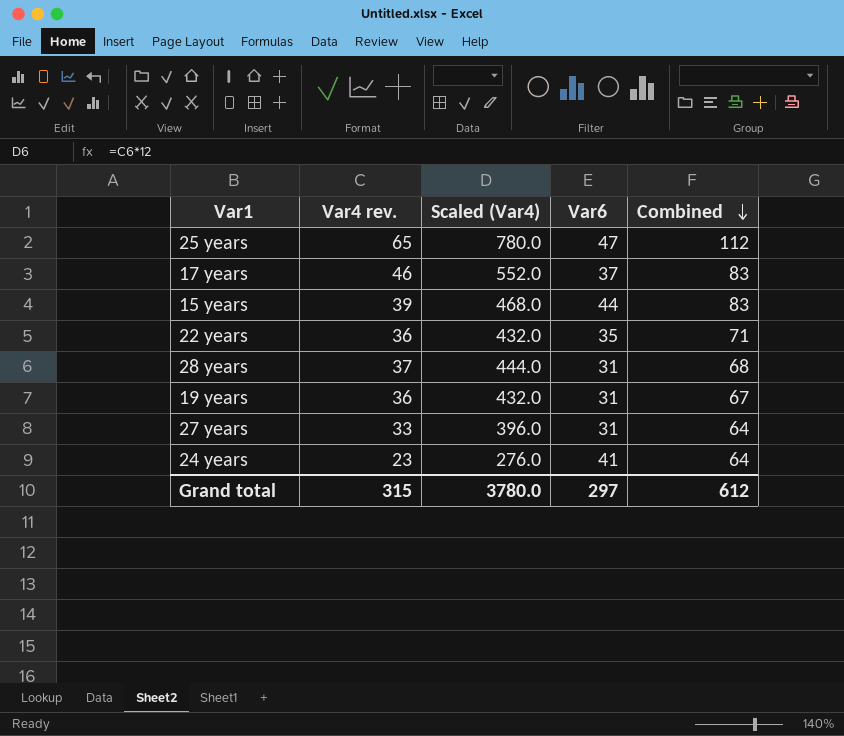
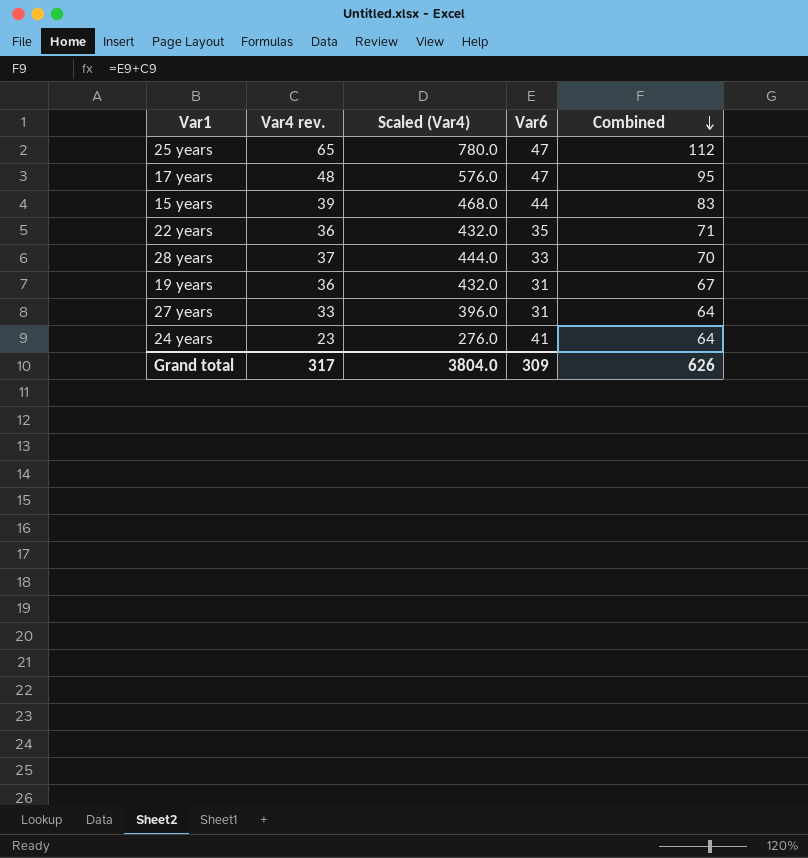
17 years | Var4 rev.: 46 -> 48
17 years | Scaled (Var4): 552.0 -> 576.0
17 years | Var6: 37 -> 47
17 years | Combined: 83 -> 95
28 years | Var6: 31 -> 33
28 years | Combined: 68 -> 70
Grand total | Var4 rev.: 315 -> 317
Grand total | Scaled (Var4): 3780.0 -> 3804.0
Grand total | Var6: 297 -> 309
Grand total | Combined: 612 -> 626

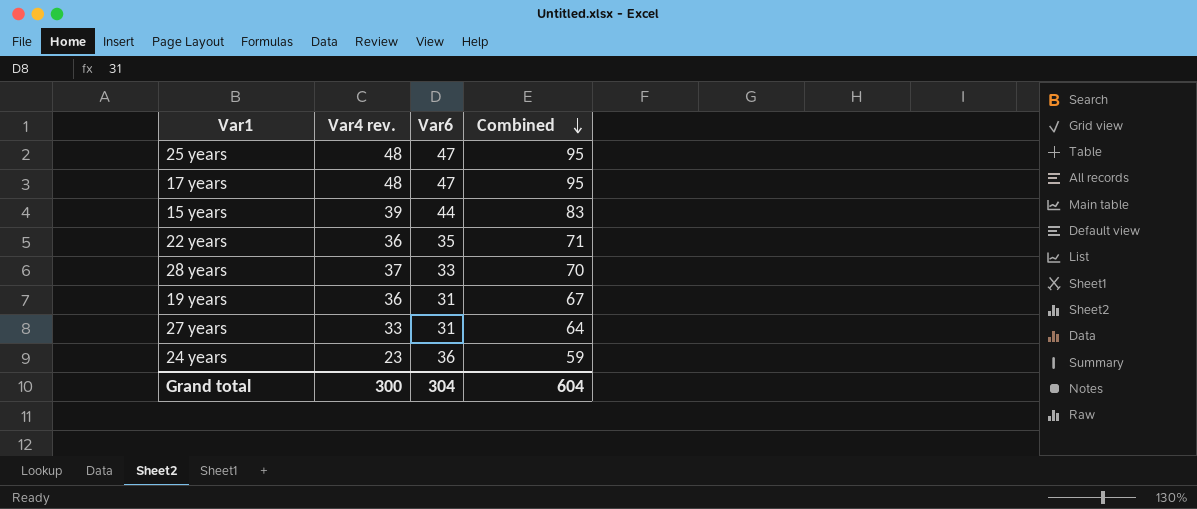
column Scaled (Var4) | formula: [Var4 rev.] * 12 -> none
25 years | Var4 rev.: 65 -> 48
25 years | Combined: 112 -> 95
24 years | Var6: 41 -> 36
24 years | Combined: 64 -> 59
Grand total | Var4 rev.: 317 -> 300
Grand total | Var6: 309 -> 304
Grand total | Combined: 626 -> 604

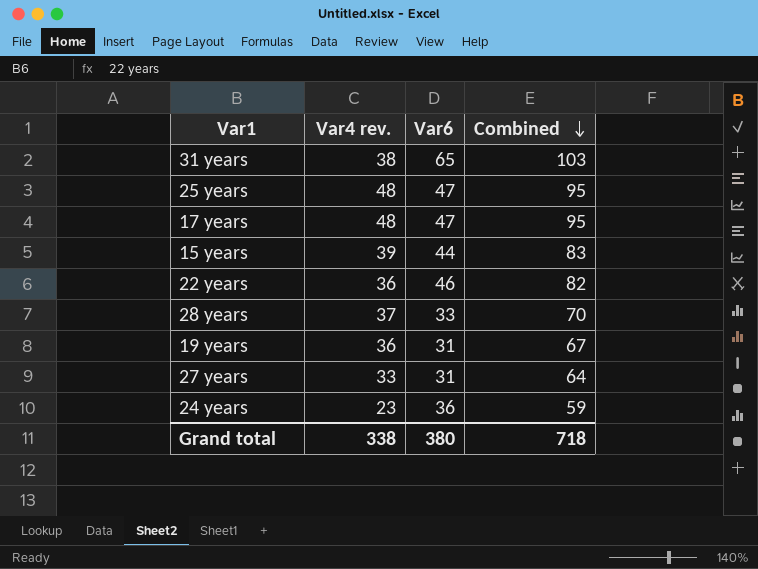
row 31 years: none -> 38 | 65 | 103
22 years | Var6: 35 -> 46
22 years | Combined: 71 -> 82
Grand total | Var4 rev.: 300 -> 338
Grand total | Var6: 304 -> 380
Grand total | Combined: 604 -> 718

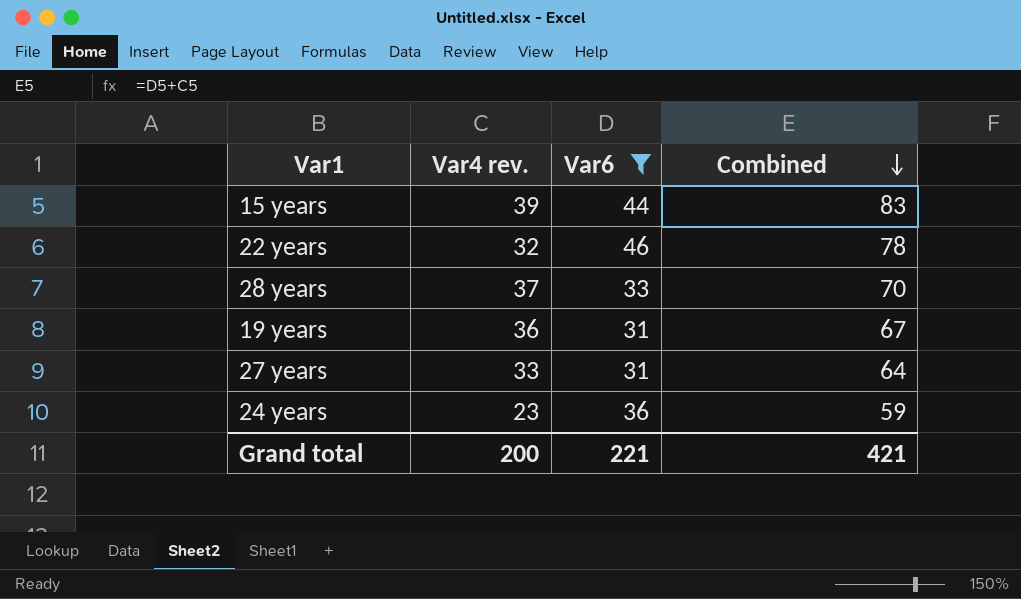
filter: none -> Var6 <= 46
22 years | Var4 rev.: 36 -> 32
22 years | Combined: 82 -> 78
Grand total | Var4 rev.: 338 -> 200
Grand total | Var6: 380 -> 221
Grand total | Combined: 718 -> 421

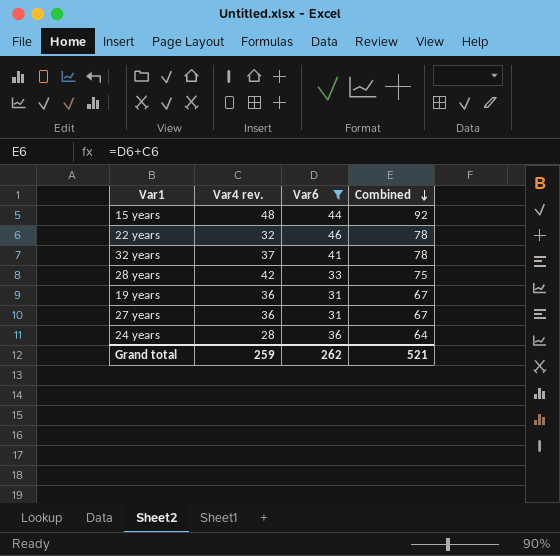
15 years | Var4 rev.: 39 -> 48
15 years | Combined: 83 -> 92
row 32 years: none -> 37 | 41 | 78
28 years | Var4 rev.: 37 -> 42
28 years | Combined: 70 -> 75
27 years | Var4 rev.: 33 -> 36
27 years | Combined: 64 -> 67
24 years | Var4 rev.: 23 -> 28
24 years | Combined: 59 -> 64
Grand total | Var4 rev.: 200 -> 259
Grand total | Var6: 221 -> 262
Grand total | Combined: 421 -> 521

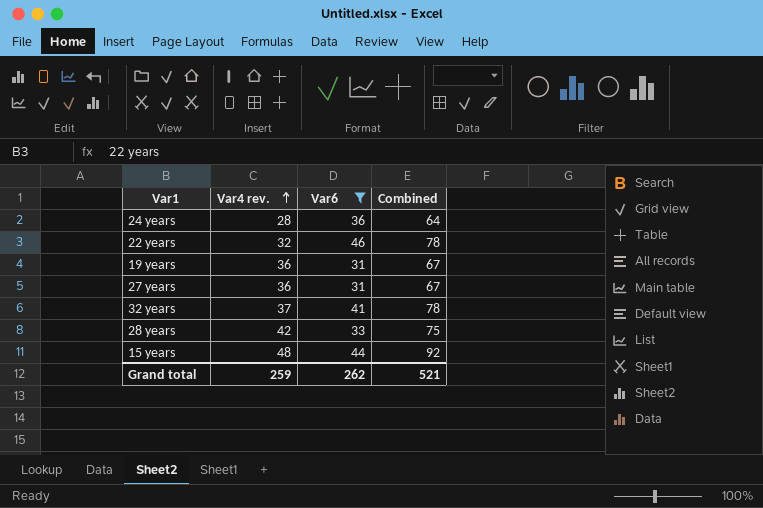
row order: Combined descending -> Var4 rev. ascending

